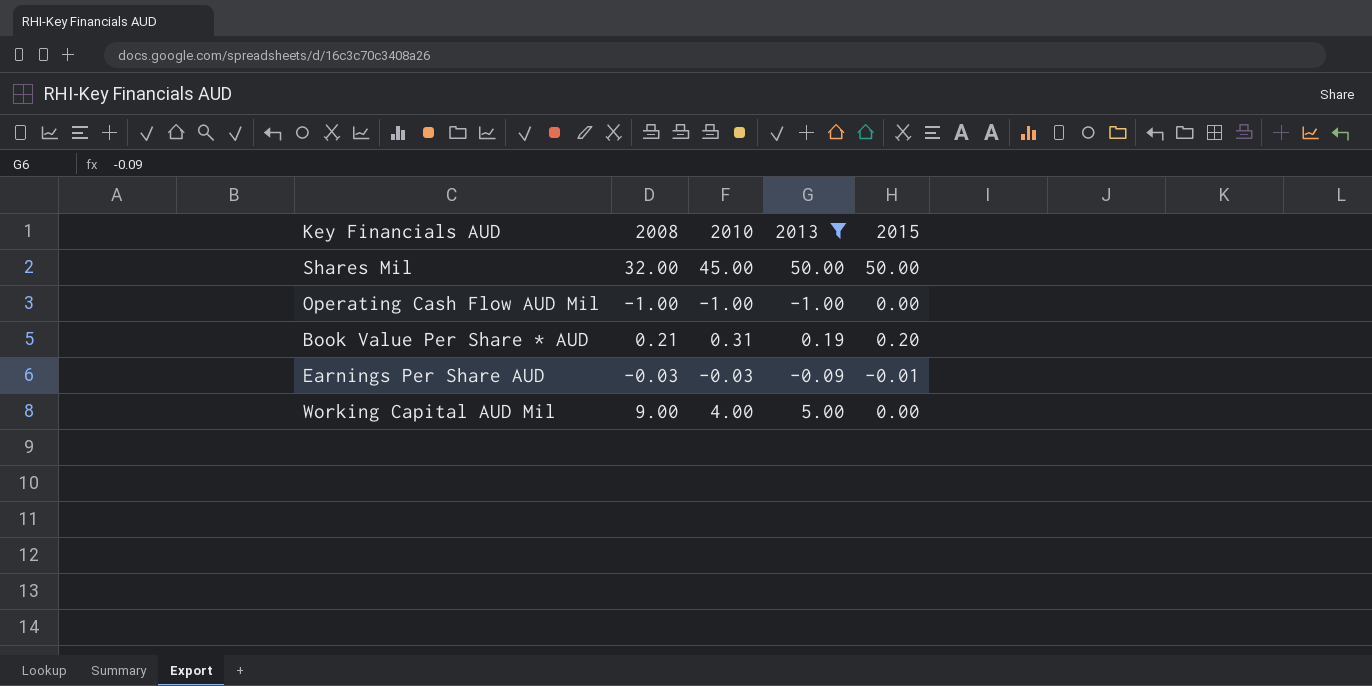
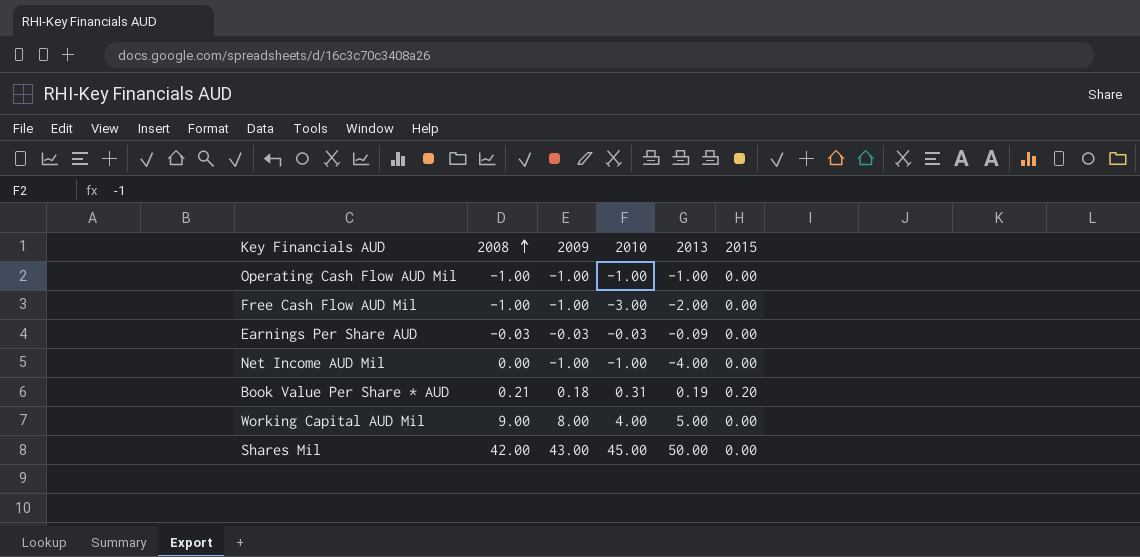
filter: 2013 >= -1.00 -> none
row order: none -> 2008 ascending
column 2009 | position: none -> 3
Earnings Per Share AUD | 2015: -0.01 -> 0.00
Shares Mil | 2008: 32.00 -> 42.00
Shares Mil | 2015: 50.00 -> 0.00

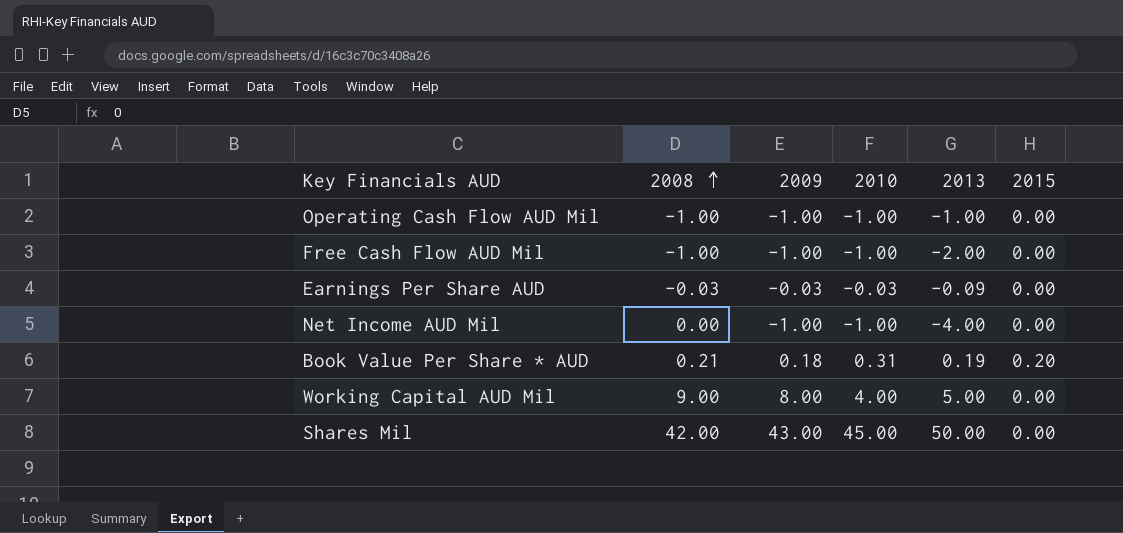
Free Cash Flow AUD Mil | 2010: -3.00 -> -1.00

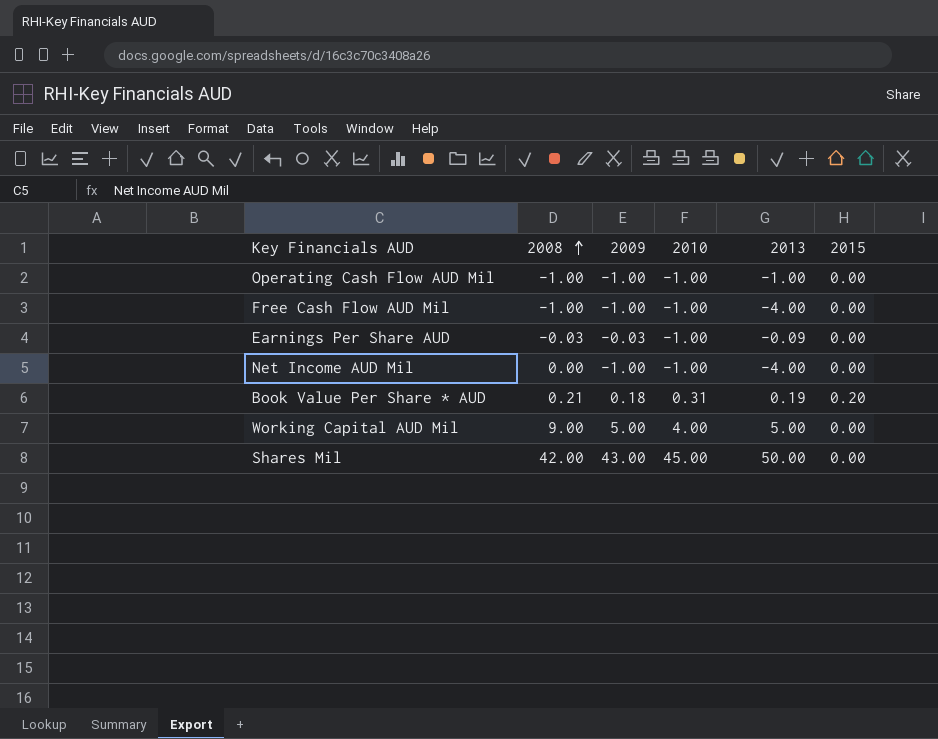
Free Cash Flow AUD Mil | 2013: -2.00 -> -4.00
Earnings Per Share AUD | 2010: -0.03 -> -1.00
Working Capital AUD Mil | 2009: 8.00 -> 5.00

